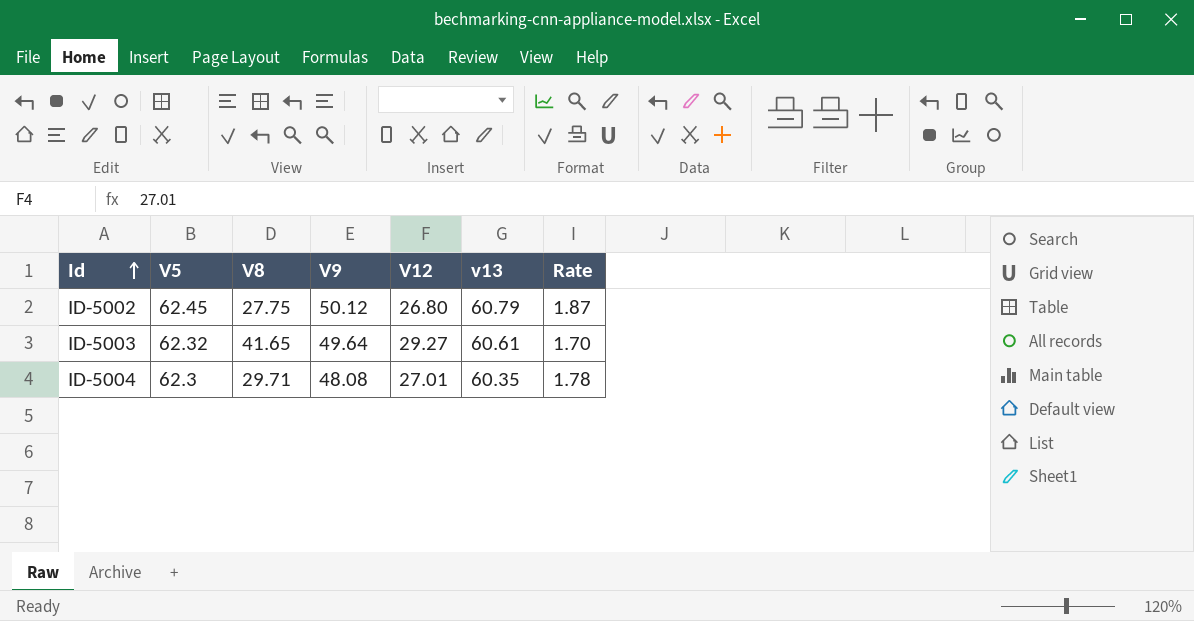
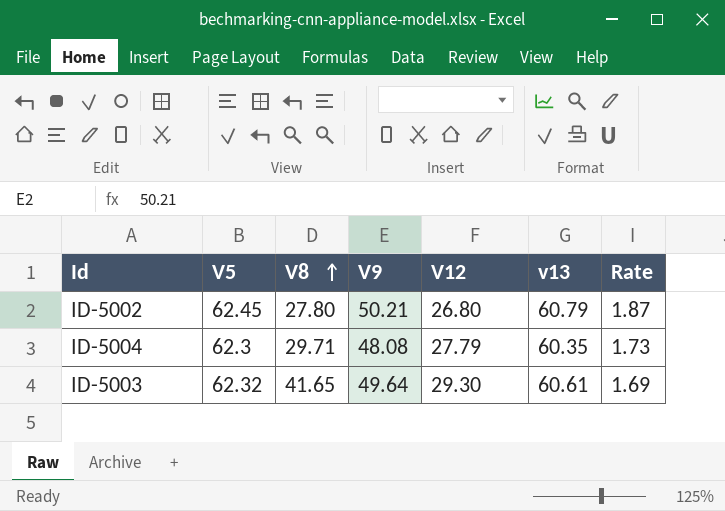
row order: Id ascending -> V8 ascending
ID-5002 | V8: 27.75 -> 27.80
ID-5002 | V9: 50.12 -> 50.21
ID-5004 | V12: 27.01 -> 27.79
ID-5004 | Rate: 1.78 -> 1.73
ID-5003 | V12: 29.27 -> 29.30
ID-5003 | Rate: 1.70 -> 1.69

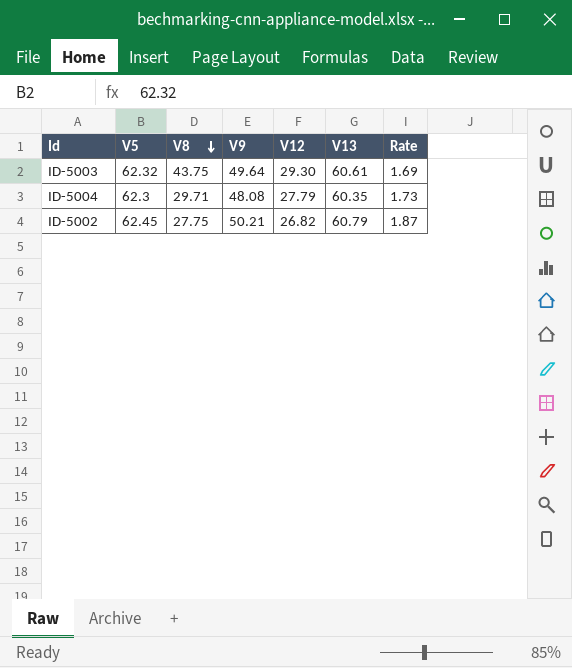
row order: V8 ascending -> V8 descending
column name: v13 -> V13
ID-5003 | V8: 41.65 -> 43.75
ID-5002 | V8: 27.80 -> 27.75
ID-5002 | V12: 26.80 -> 26.82

